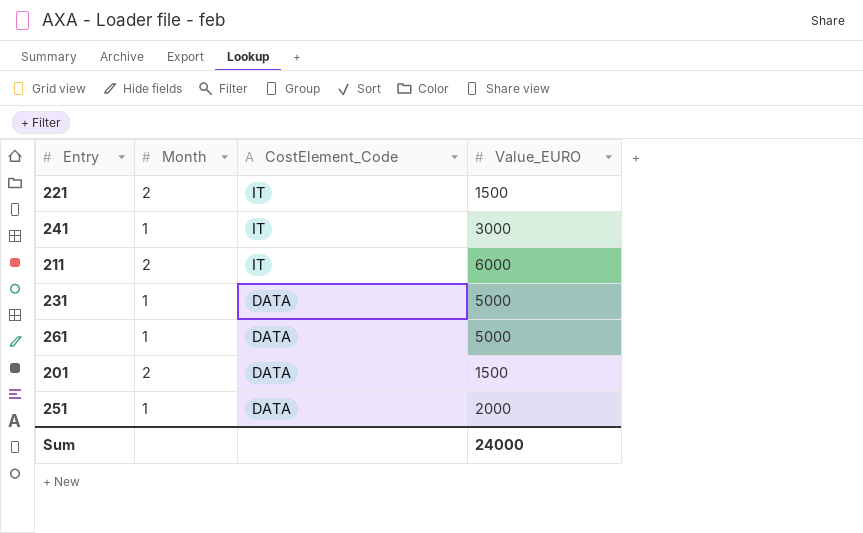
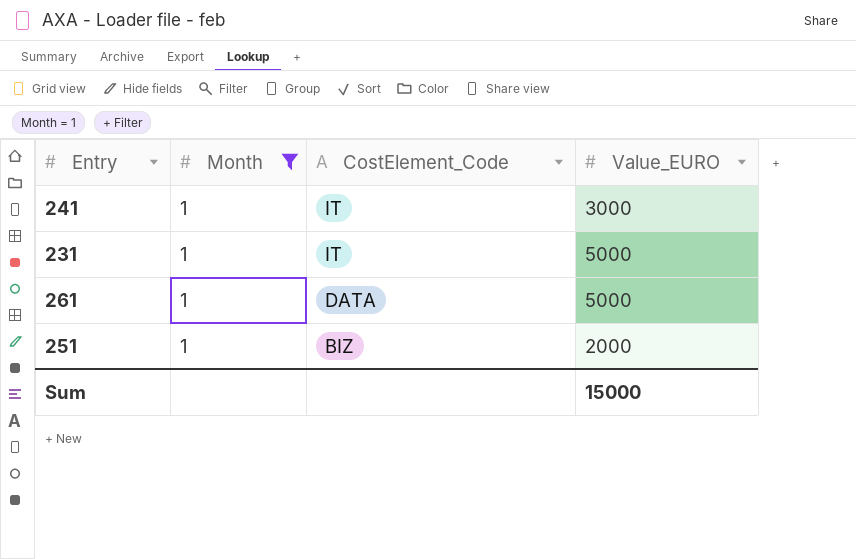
filter: none -> Month = 1
231 | CostElement_Code: DATA -> IT
251 | CostElement_Code: DATA -> BIZ
Sum | Value_EURO: 24000 -> 15000

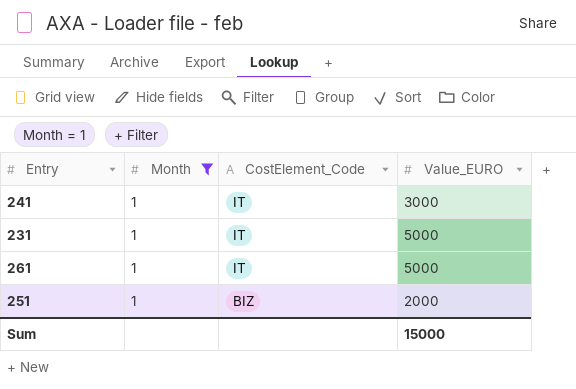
261 | CostElement_Code: DATA -> IT

